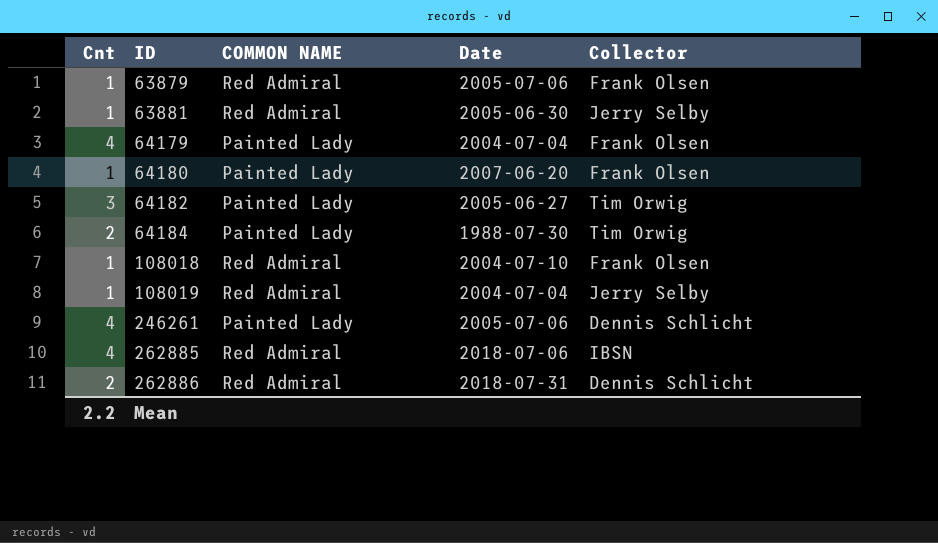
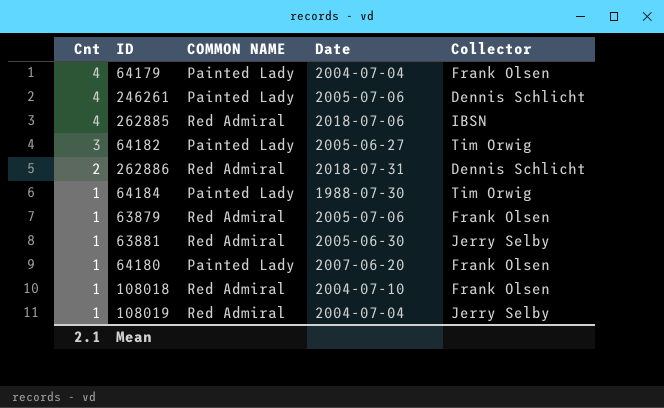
row order: ID ascending -> Cnt descending
64184 | Cnt: 2 -> 1
Mean | Cnt: 2.2 -> 2.1

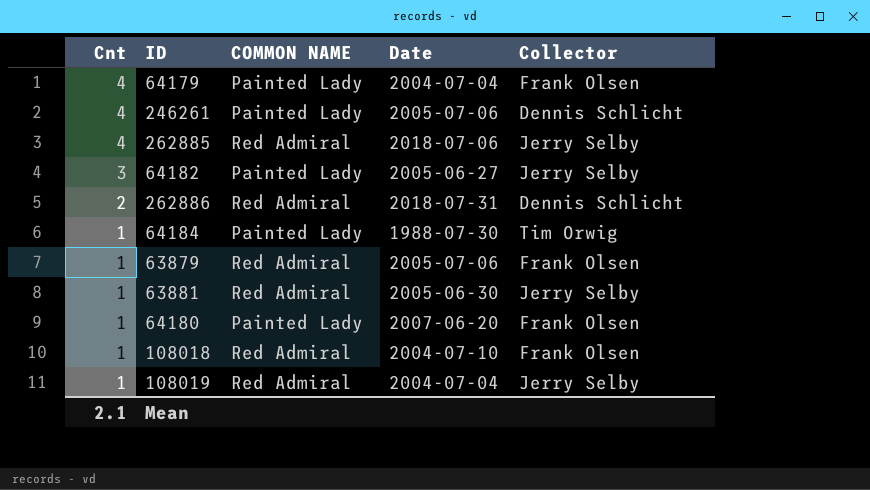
262885 | Collector: IBSN -> Jerry Selby
64182 | Collector: Tim Orwig -> Jerry Selby

